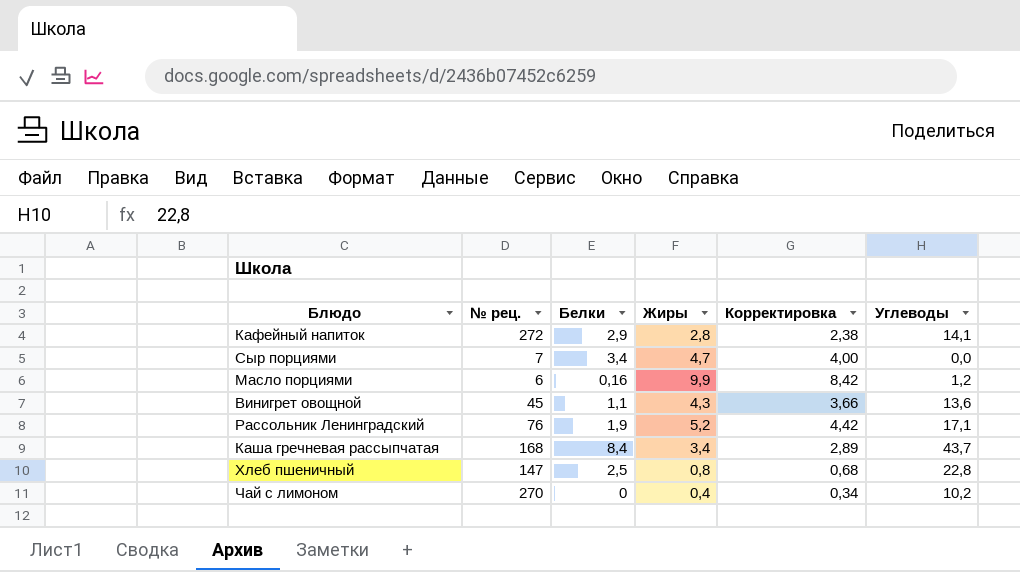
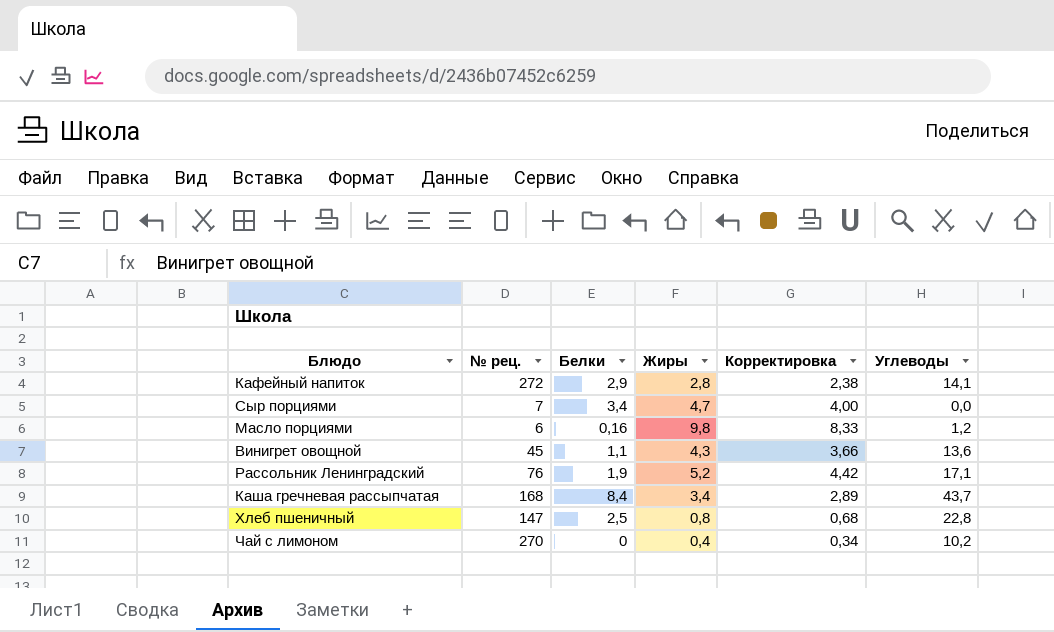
Масло порциями | Жиры: 9,9 -> 9,8
Масло порциями | Корректировка: 8,42 -> 8,33

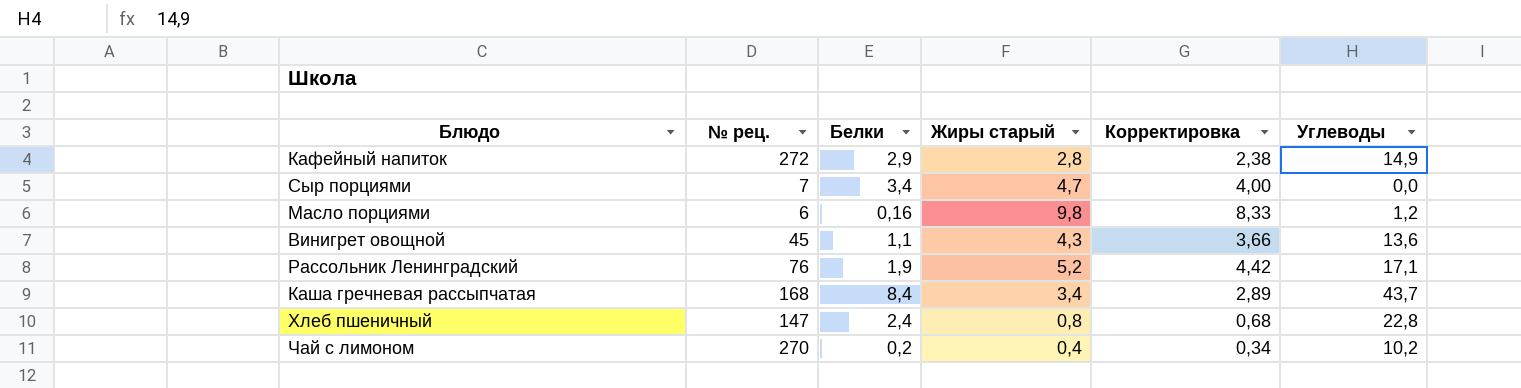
column name: Жиры -> Жиры старый
Кафейный напиток | Углеводы: 14,1 -> 14,9
Хлеб пшеничный | Белки: 2,5 -> 2,4
Чай с лимоном | Белки: 0 -> 0,2

